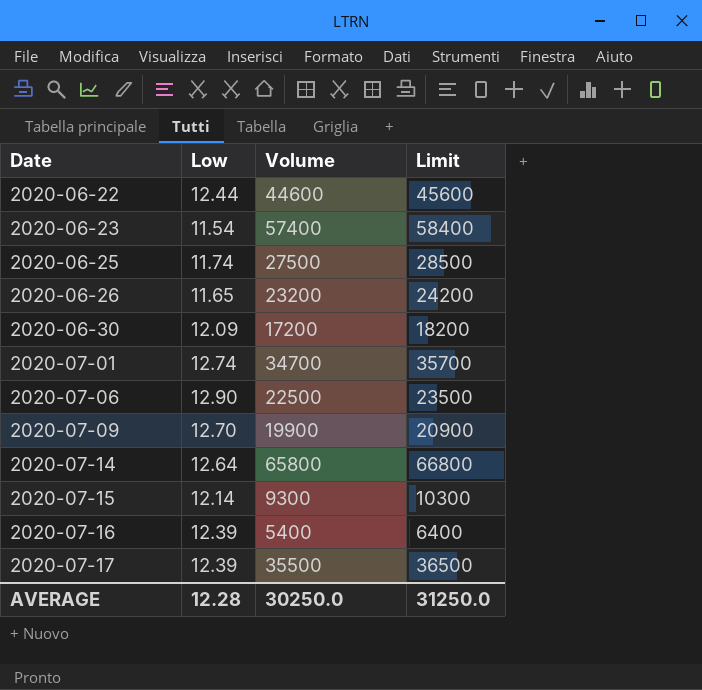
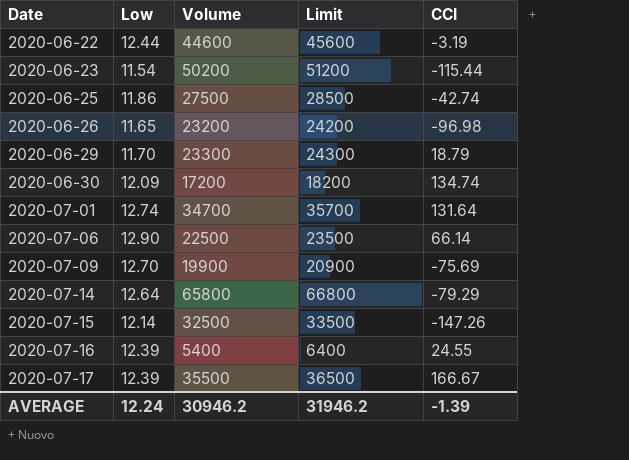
column CCI | position: none -> 5
2020-06-23 | Volume: 57400 -> 50200
2020-06-23 | Limit: 58400 -> 51200
2020-06-25 | Low: 11.74 -> 11.86
row 2020-06-29: none -> 11.70 | 23300 | 24300 | 18.79
2020-07-15 | Volume: 9300 -> 32500
2020-07-15 | Limit: 10300 -> 33500
AVERAGE | Low: 12.28 -> 12.24
AVERAGE | Volume: 30250.0 -> 30946.2
AVERAGE | Limit: 31250.0 -> 31946.2

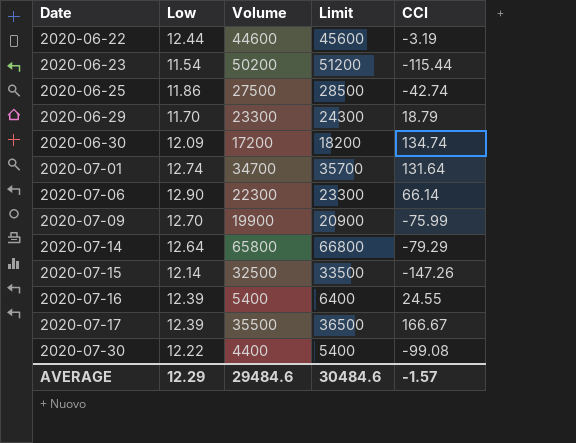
row 2020-06-26: 11.65 | 23200 | 24200 | -96.98 -> none
2020-07-06 | Volume: 22500 -> 22300
2020-07-06 | Limit: 23500 -> 23300
2020-07-09 | CCI: -75.69 -> -75.99
row 2020-07-30: none -> 12.22 | 4400 | 5400 | -99.08
AVERAGE | Low: 12.24 -> 12.29
AVERAGE | Volume: 30946.2 -> 29484.6
AVERAGE | Limit: 31946.2 -> 30484.6
AVERAGE | CCI: -1.39 -> -1.57

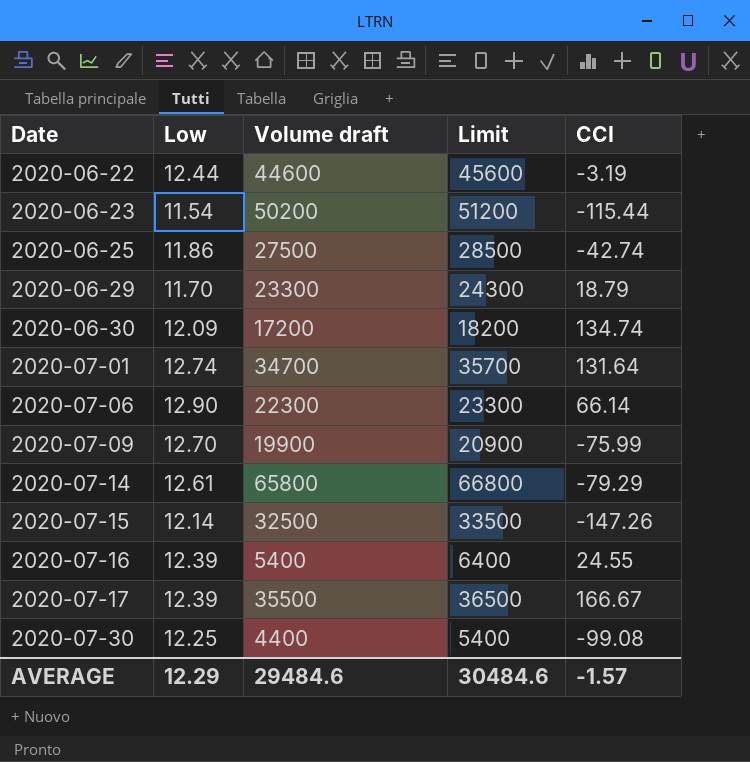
column name: Volume -> Volume draft
2020-07-14 | Low: 12.64 -> 12.61
2020-07-30 | Low: 12.22 -> 12.25

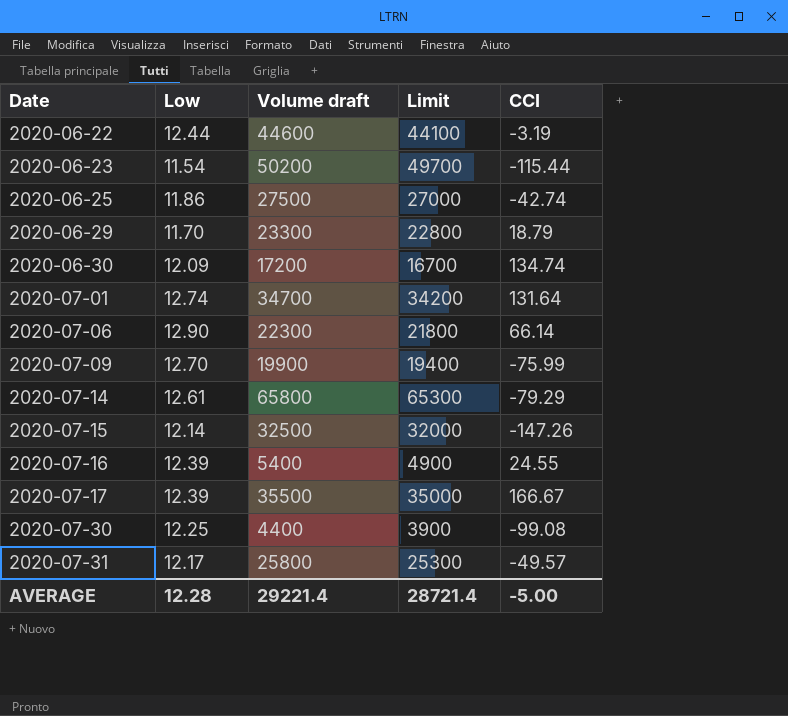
column Limit | formula: [Volume draft] + 1000 -> [Volume draft] - 500
row 2020-07-31: none -> 12.17 | 25800 | 25300 | -49.57
AVERAGE | Low: 12.29 -> 12.28
AVERAGE | Volume draft: 29484.6 -> 29221.4
AVERAGE | Limit: 30484.6 -> 28721.4
AVERAGE | CCI: -1.57 -> -5.00

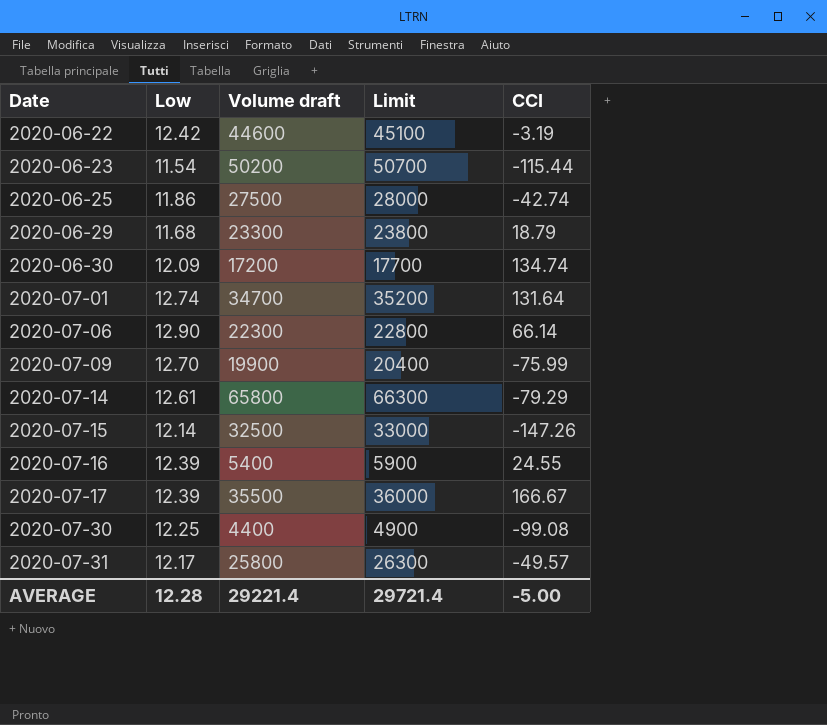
column Limit | formula: [Volume draft] - 500 -> [Volume draft] + 500
2020-06-22 | Low: 12.44 -> 12.42
2020-06-29 | Low: 11.70 -> 11.68
AVERAGE | Limit: 28721.4 -> 29721.4

